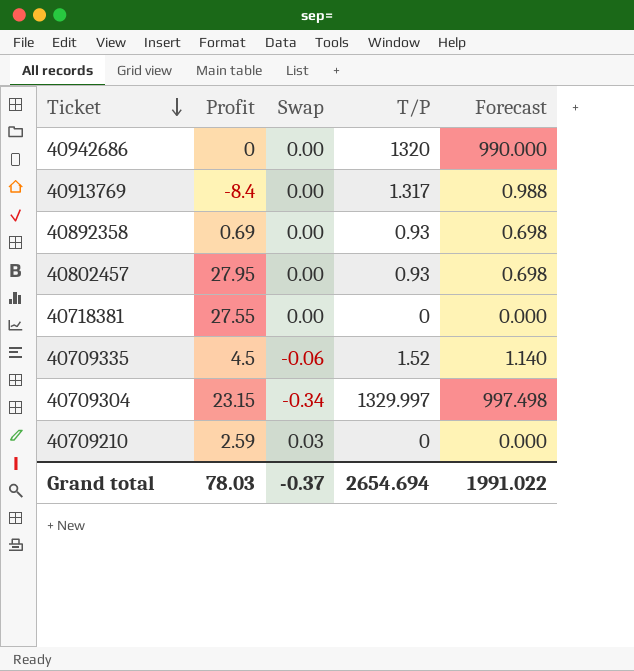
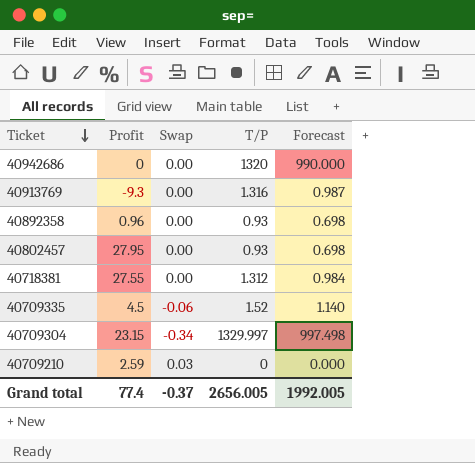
40913769 | Profit: -8.4 -> -9.3
40913769 | T/P: 1.317 -> 1.316
40913769 | Forecast: 0.988 -> 0.987
40892358 | Profit: 0.69 -> 0.96
40718381 | T/P: 0 -> 1.312
40718381 | Forecast: 0.000 -> 0.984
Grand total | Profit: 78.03 -> 77.4
Grand total | T/P: 2654.694 -> 2656.005
Grand total | Forecast: 1991.022 -> 1992.005

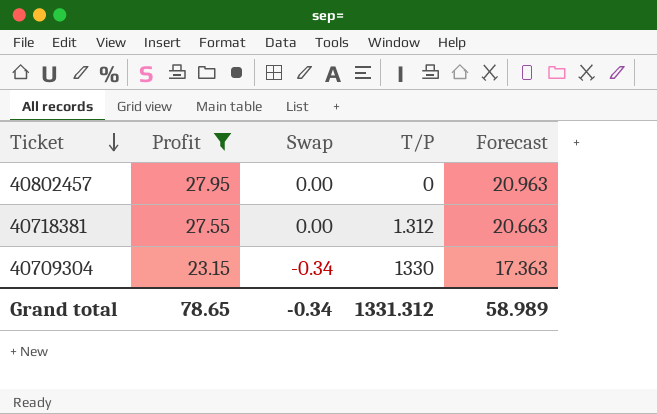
filter: none -> Profit >= 23.15
column Forecast | formula: [T/P] * 0.75 -> [Profit] * 0.75
40802457 | T/P: 0.93 -> 0
40709304 | T/P: 1329.997 -> 1330
Grand total | Profit: 77.4 -> 78.65
Grand total | Swap: -0.37 -> -0.34
Grand total | T/P: 2656.005 -> 1331.312
Grand total | Forecast: 1992.005 -> 58.989

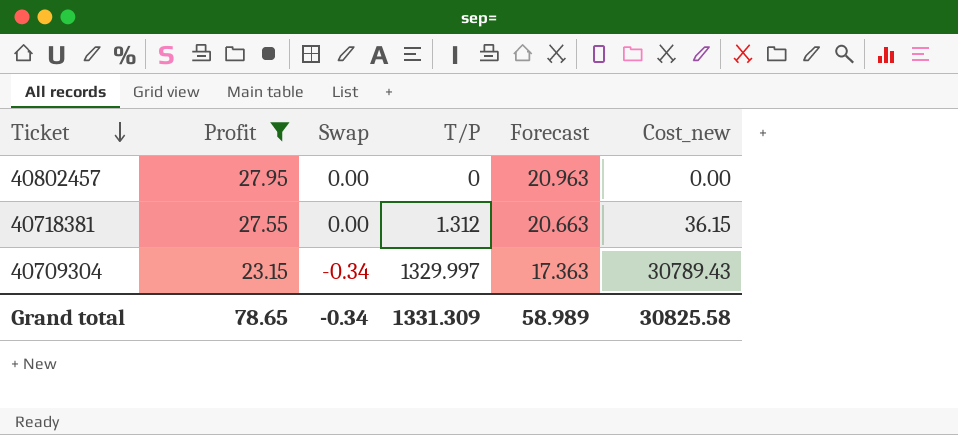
column Cost_new | formula: none -> [Profit] * [T/P]
40709304 | T/P: 1330 -> 1329.997
Grand total | T/P: 1331.312 -> 1331.309

